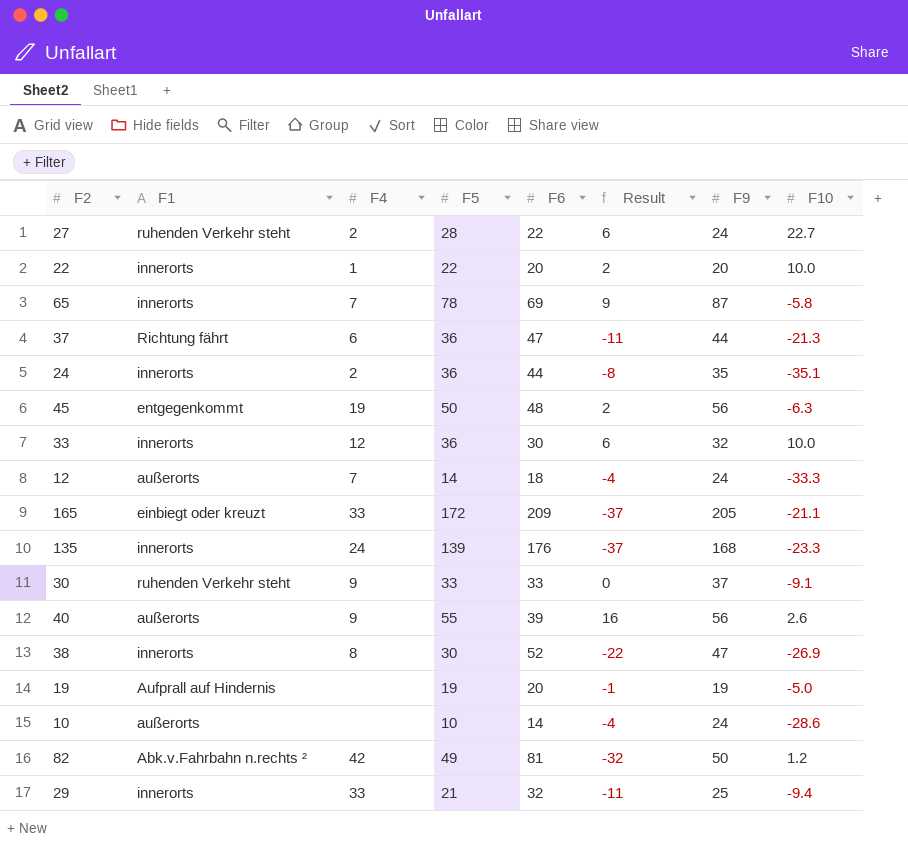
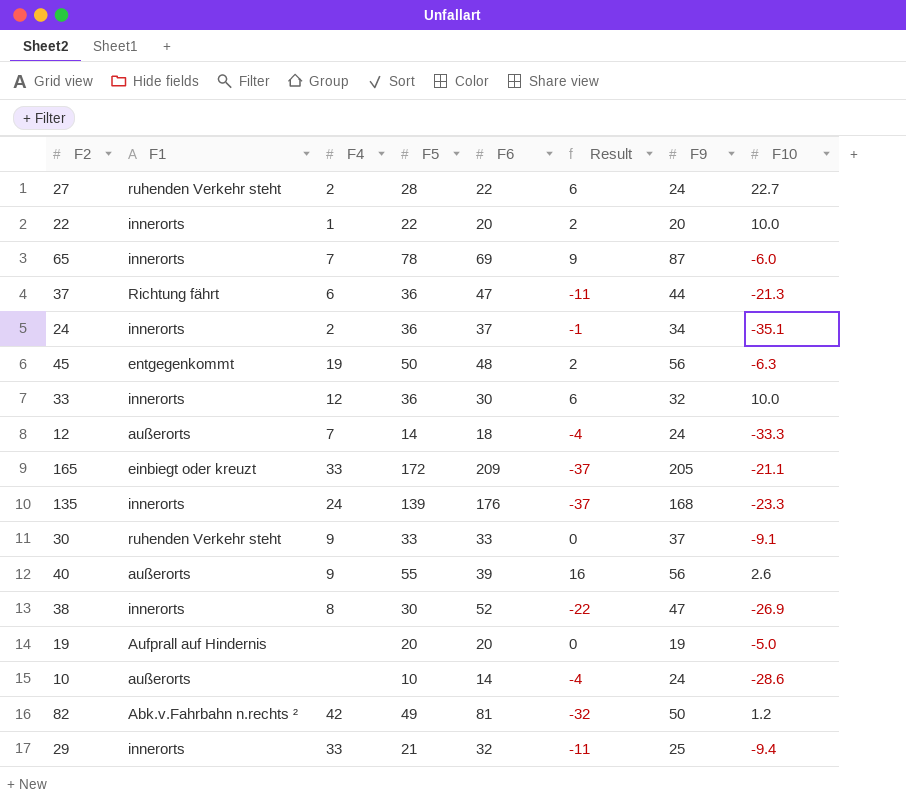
65 | F10: -5.8 -> -6.0
24 | F6: 44 -> 37
24 | Result: -8 -> -1
24 | F9: 35 -> 34
19 | F5: 19 -> 20
19 | Result: -1 -> 0

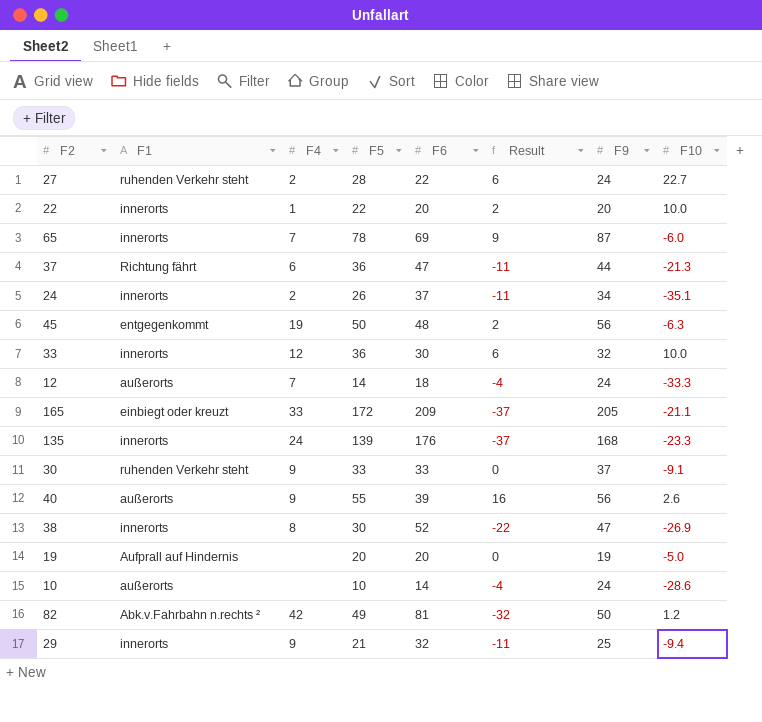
24 | F5: 36 -> 26
24 | Result: -1 -> -11
29 | F4: 33 -> 9

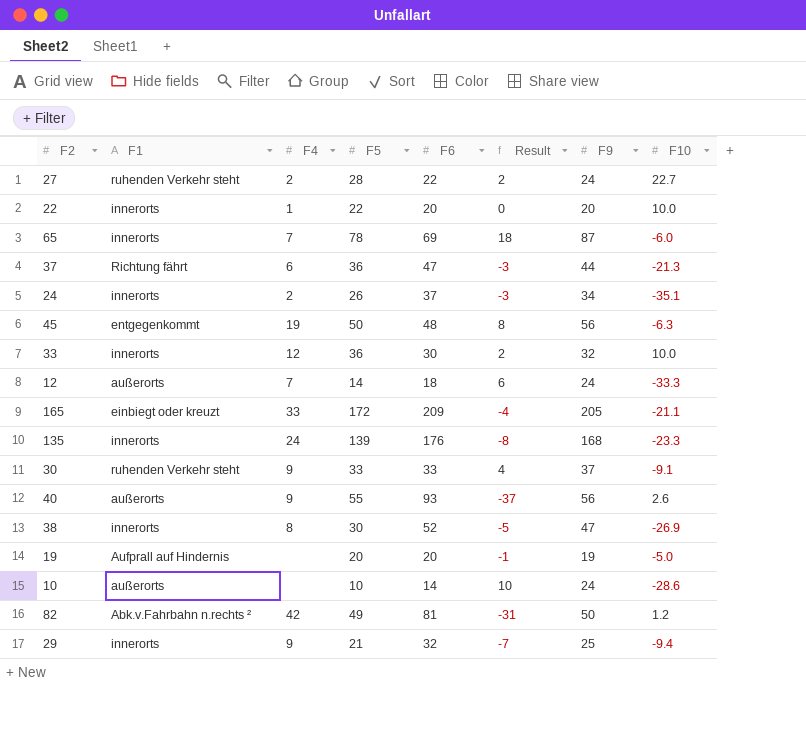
column Result | formula: [F5] - [F6] -> [F9] - [F6]
40 | F6: 39 -> 93

